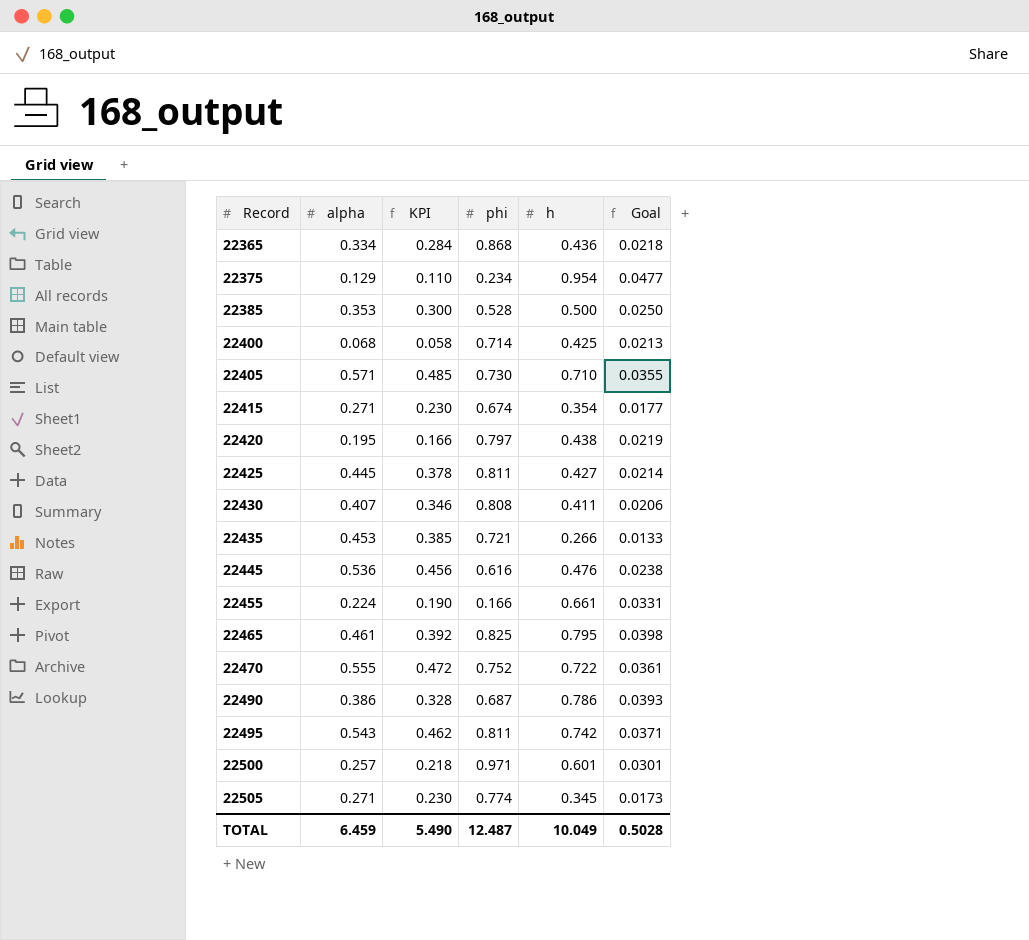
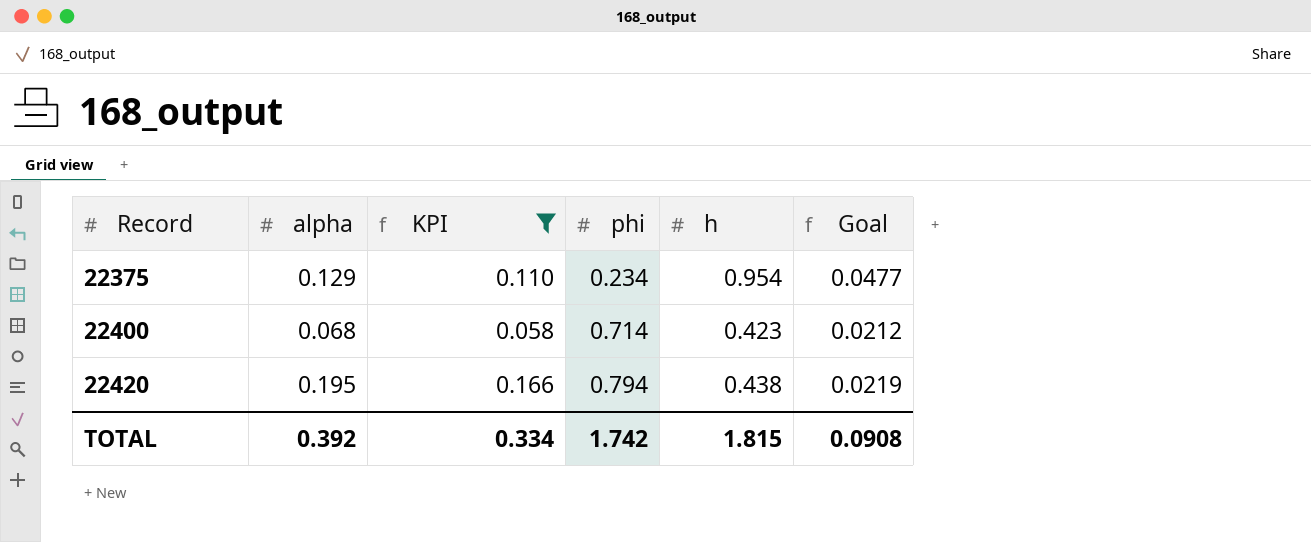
filter: none -> KPI <= 0.166
22400 | h: 0.425 -> 0.423
22400 | Goal: 0.0213 -> 0.0212
22420 | phi: 0.797 -> 0.794
TOTAL | alpha: 6.459 -> 0.392
TOTAL | KPI: 5.490 -> 0.334
TOTAL | phi: 12.487 -> 1.742
TOTAL | h: 10.049 -> 1.815
TOTAL | Goal: 0.5028 -> 0.0908

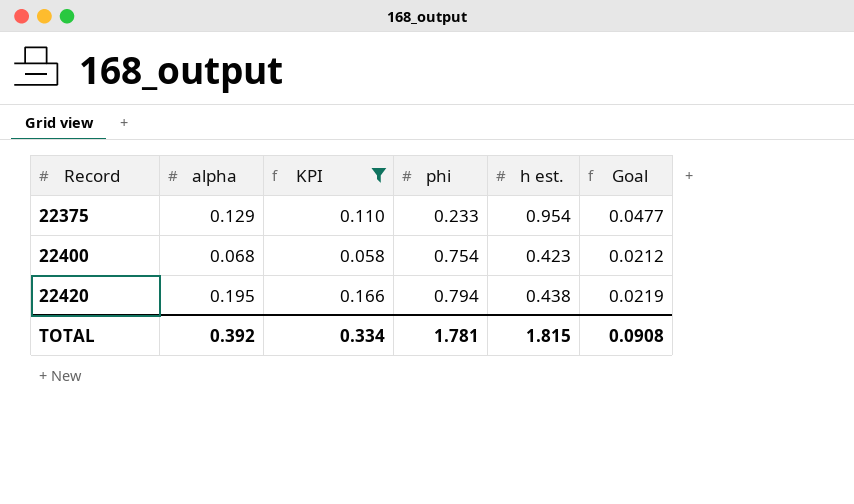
column name: h -> h est.
22375 | phi: 0.234 -> 0.233
22400 | phi: 0.714 -> 0.754
TOTAL | phi: 1.742 -> 1.781

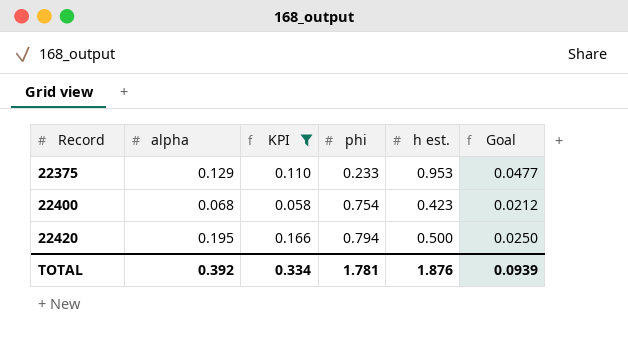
22375 | h est.: 0.954 -> 0.953
22420 | h est.: 0.438 -> 0.500
22420 | Goal: 0.0219 -> 0.0250
TOTAL | h est.: 1.815 -> 1.876
TOTAL | Goal: 0.0908 -> 0.0939

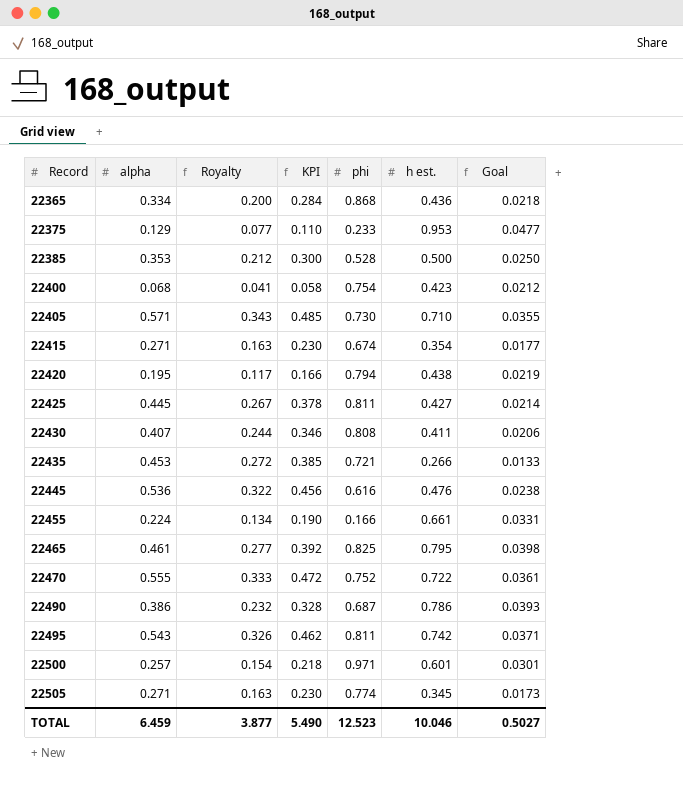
filter: KPI <= 0.166 -> none
column Royalty | formula: none -> [alpha] * 0.6
22420 | h est.: 0.500 -> 0.438
22420 | Goal: 0.0250 -> 0.0219
TOTAL | alpha: 0.392 -> 6.459
TOTAL | KPI: 0.334 -> 5.490
TOTAL | phi: 1.781 -> 12.523
TOTAL | h est.: 1.876 -> 10.046
TOTAL | Goal: 0.0939 -> 0.5027

